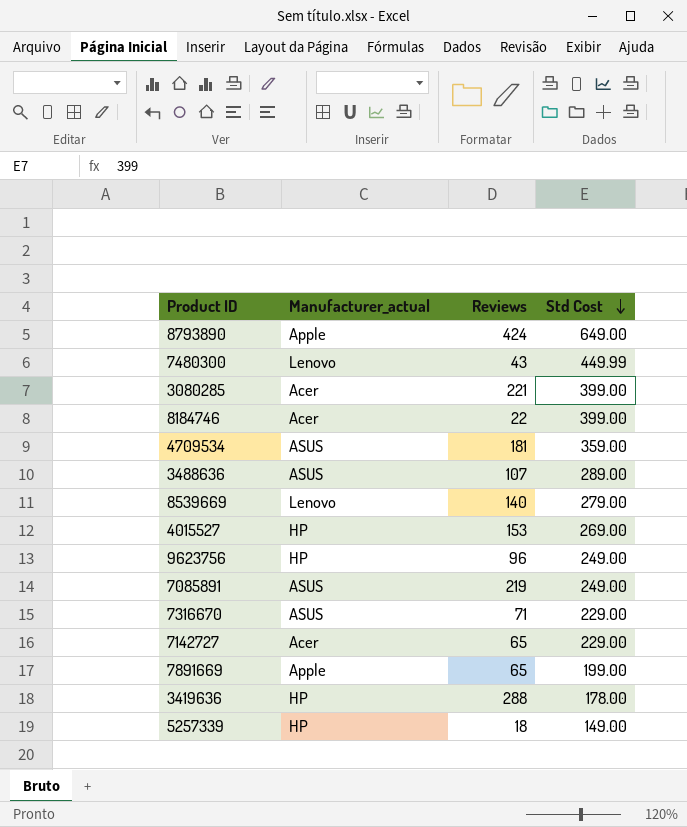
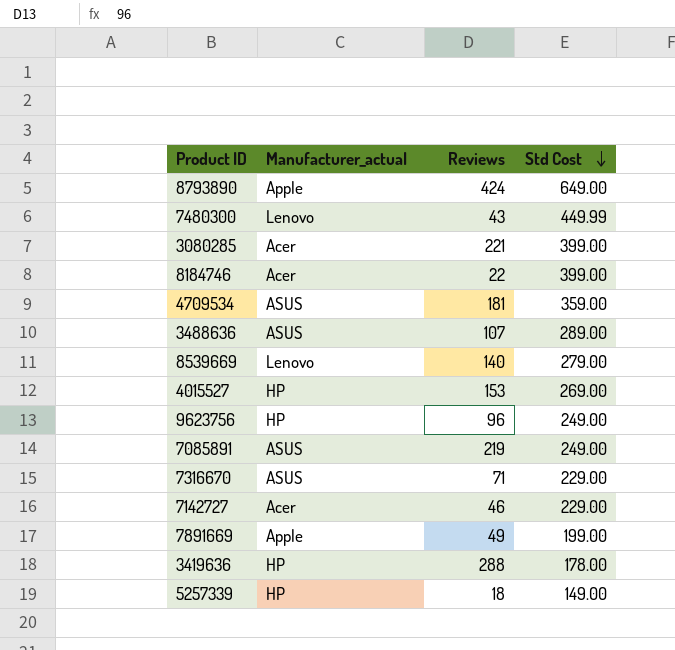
7142727 | Reviews: 65 -> 46
7891669 | Reviews: 65 -> 49

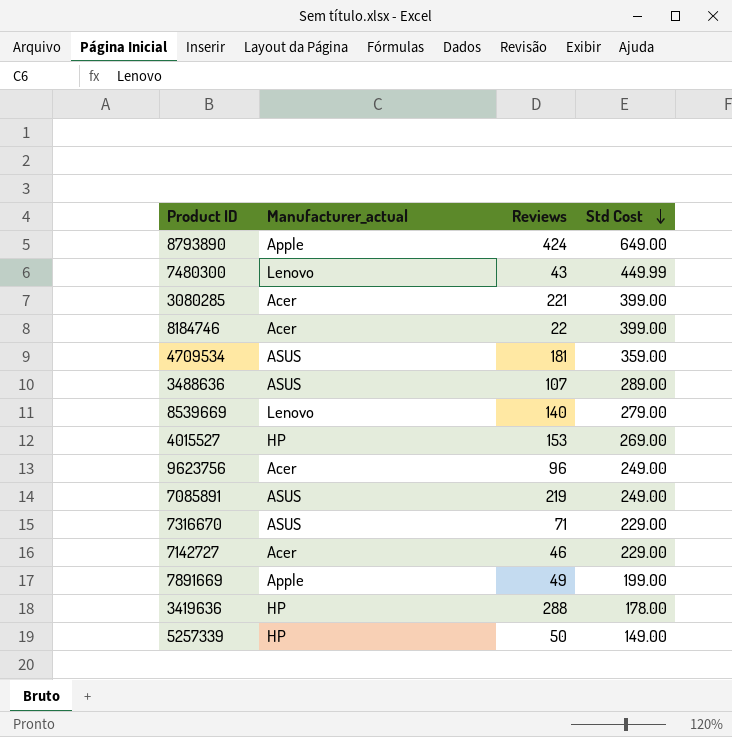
9623756 | Manufacturer_actual: HP -> Acer
5257339 | Reviews: 18 -> 50

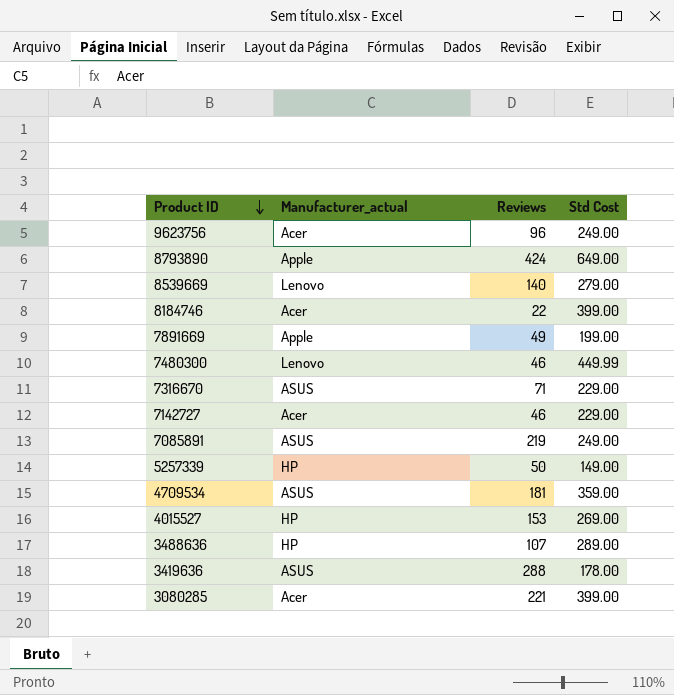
row order: Std Cost descending -> Product ID descending
7480300 | Reviews: 43 -> 46
3488636 | Manufacturer_actual: ASUS -> HP
3419636 | Manufacturer_actual: HP -> ASUS

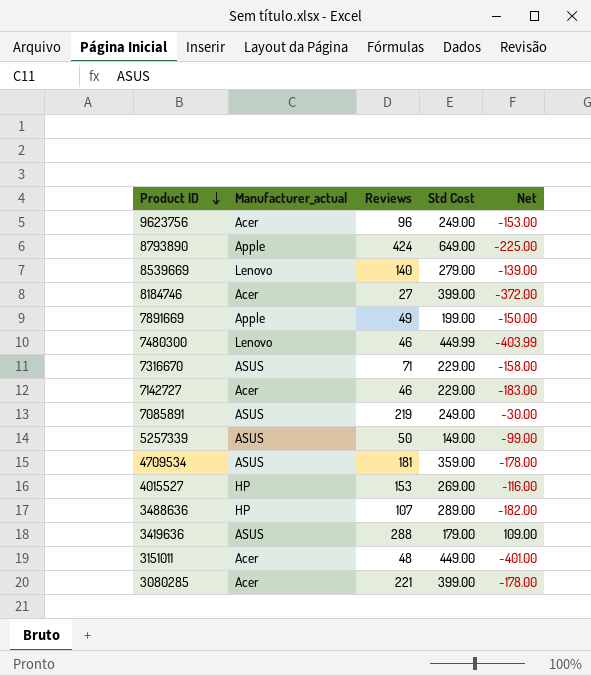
column Net | formula: none -> [Reviews] - [Std Cost]
8184746 | Reviews: 22 -> 27
5257339 | Manufacturer_actual: HP -> ASUS
3419636 | Std Cost: 178.00 -> 179.00
row 3151011: none -> Acer | 48 | 449.00 | -401.00

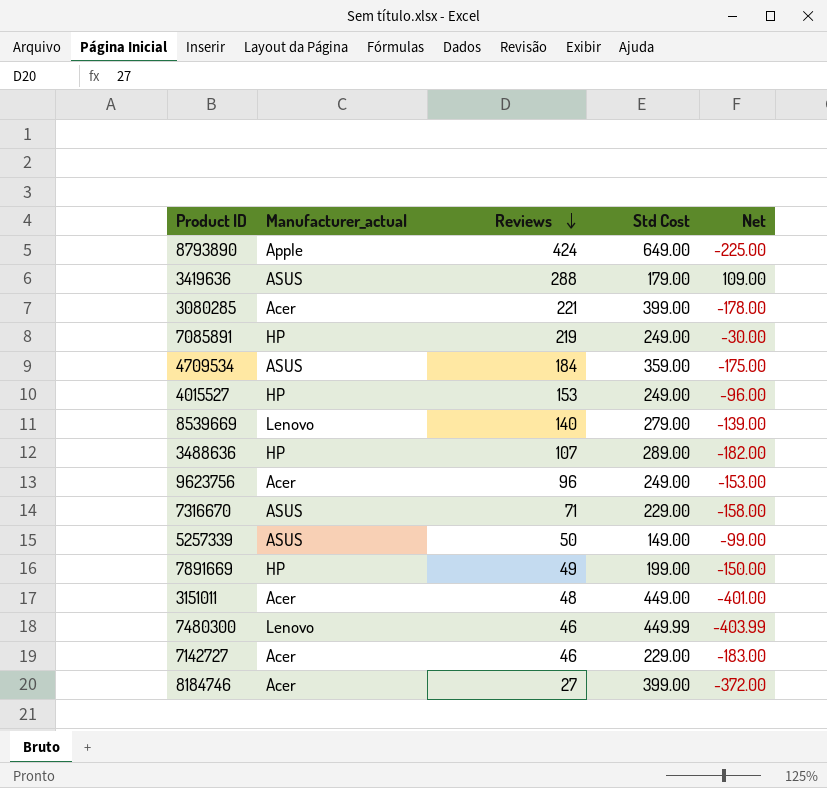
row order: Product ID descending -> Reviews descending
7085891 | Manufacturer_actual: ASUS -> HP
4709534 | Reviews: 181 -> 184
4709534 | Net: -178.00 -> -175.00
4015527 | Std Cost: 269.00 -> 249.00
4015527 | Net: -116.00 -> -96.00
7891669 | Manufacturer_actual: Apple -> HP

